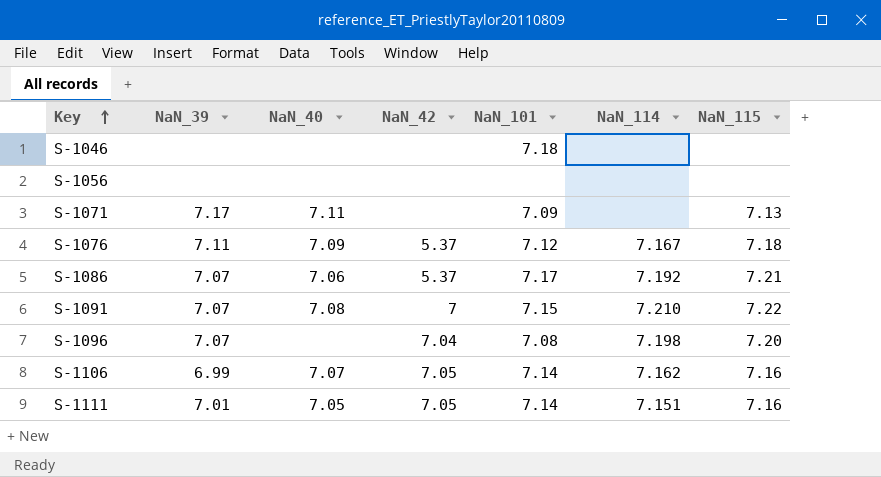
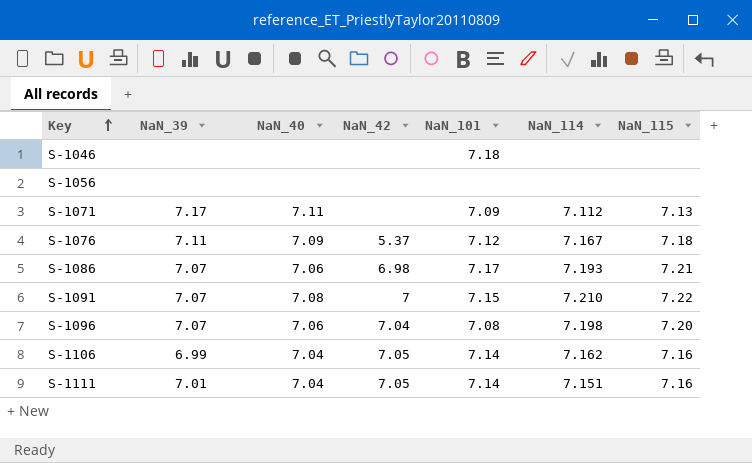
S-1071 | NaN_114: none -> 7.112
S-1086 | NaN_42: 5.37 -> 6.98
S-1086 | NaN_114: 7.192 -> 7.193
S-1096 | NaN_40: none -> 7.06
S-1106 | NaN_40: 7.07 -> 7.04
S-1111 | NaN_40: 7.05 -> 7.04

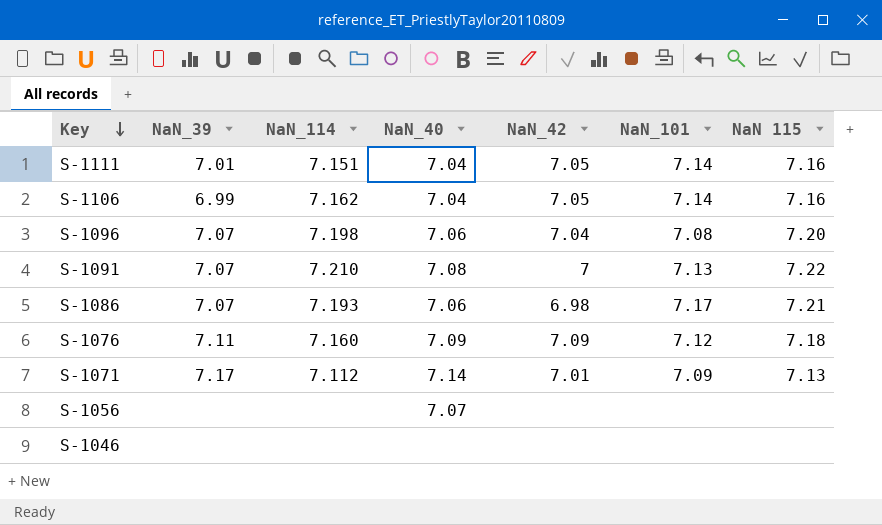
row order: Key ascending -> Key descending
column NaN_114 | position: 6 -> 3
column name: NaN_115 -> NaN 115
S-1091 | NaN_101: 7.15 -> 7.13
S-1076 | NaN_114: 7.167 -> 7.160
S-1076 | NaN_42: 5.37 -> 7.09
S-1071 | NaN_40: 7.11 -> 7.14
S-1071 | NaN_42: none -> 7.01
S-1056 | NaN_40: none -> 7.07
S-1046 | NaN_101: 7.18 -> none

